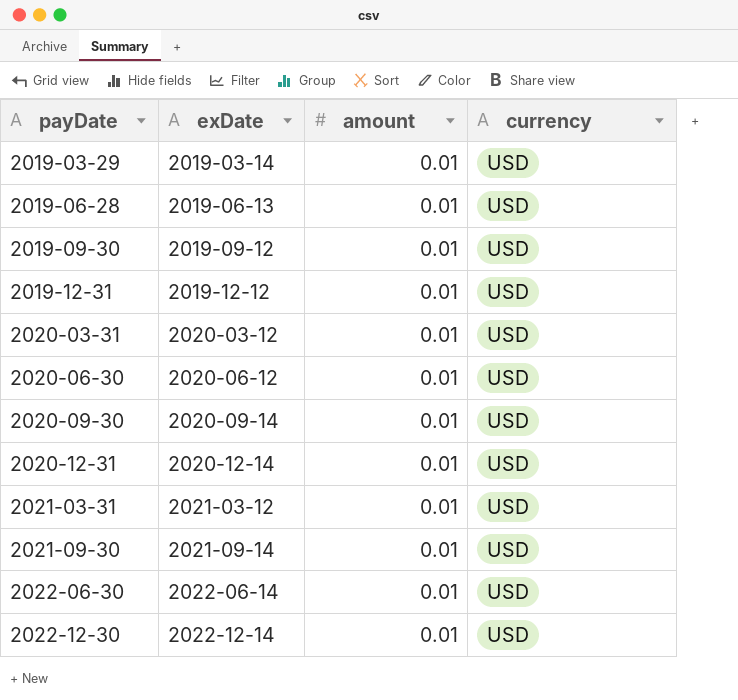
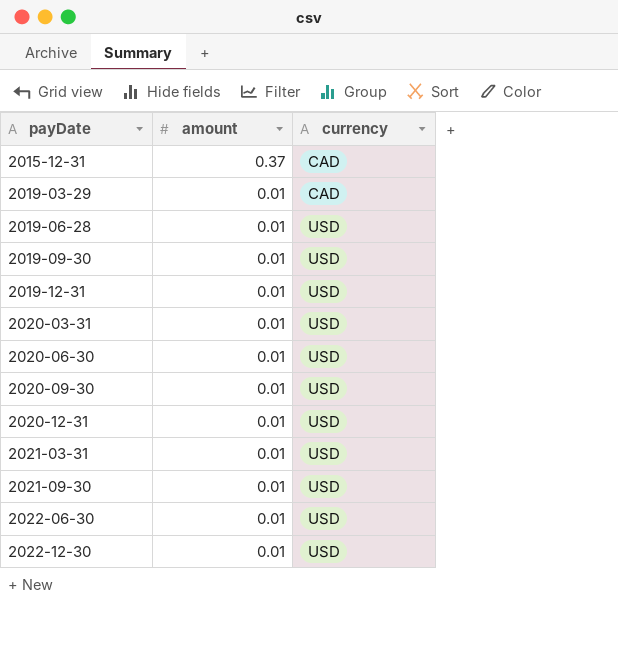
column exDate | position: 2 -> none
row 2015-12-31: none -> 0.37 | CAD
2019-03-29 | currency: USD -> CAD

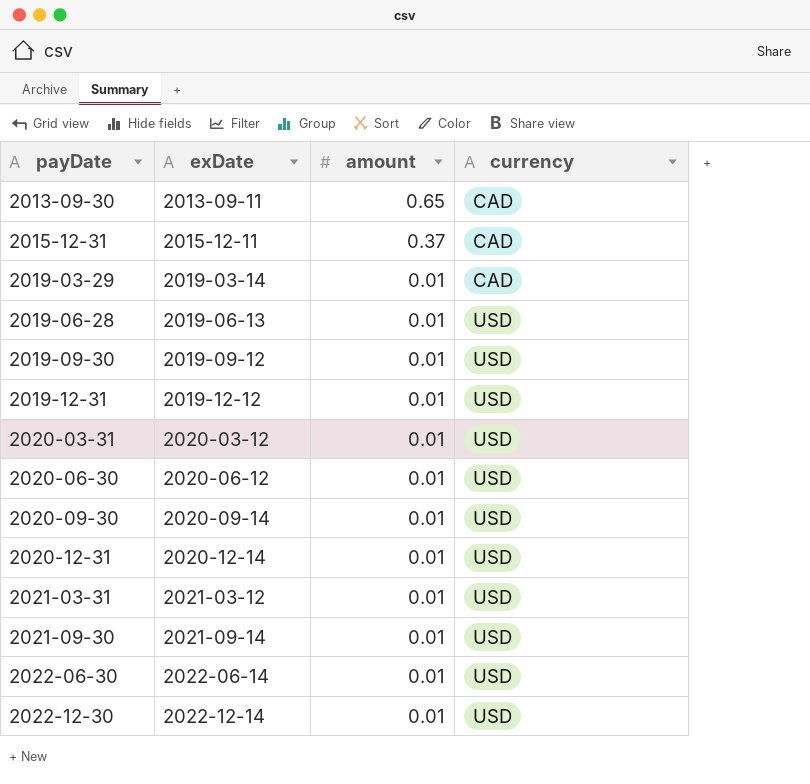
column exDate | position: none -> 2
row 2013-09-30: none -> 2013-09-11 | 0.65 | CAD

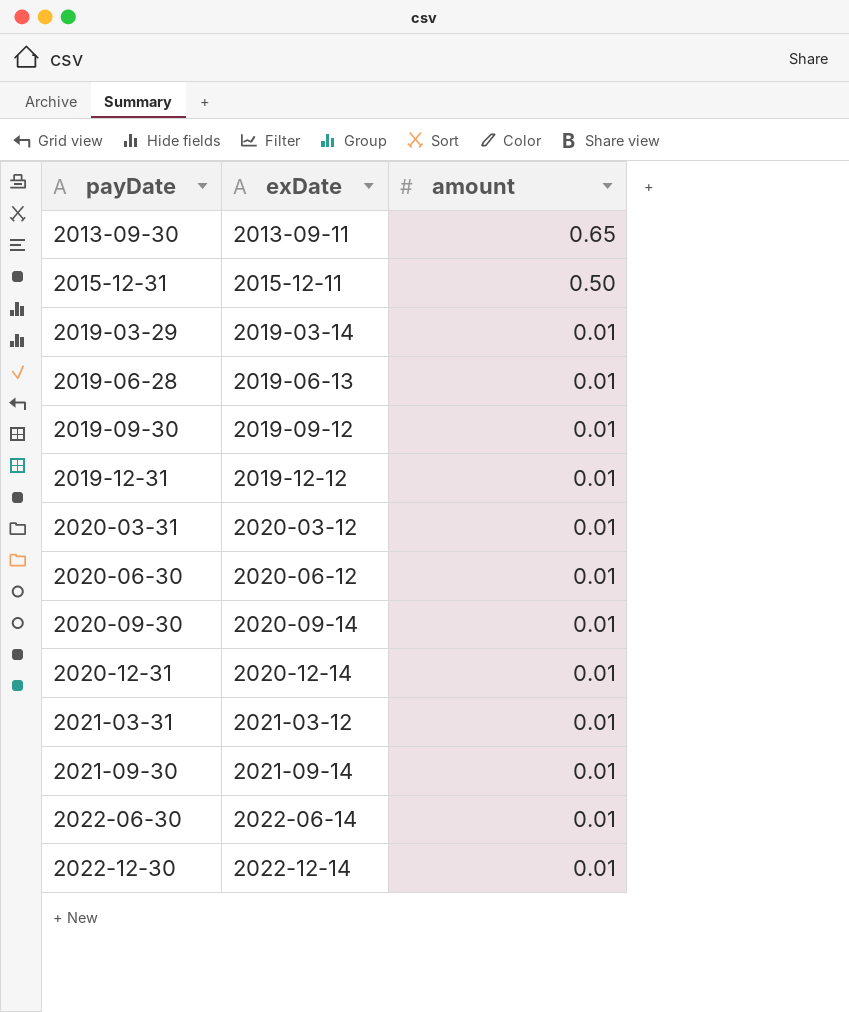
column currency | position: 4 -> none
2015-12-31 | amount: 0.37 -> 0.50

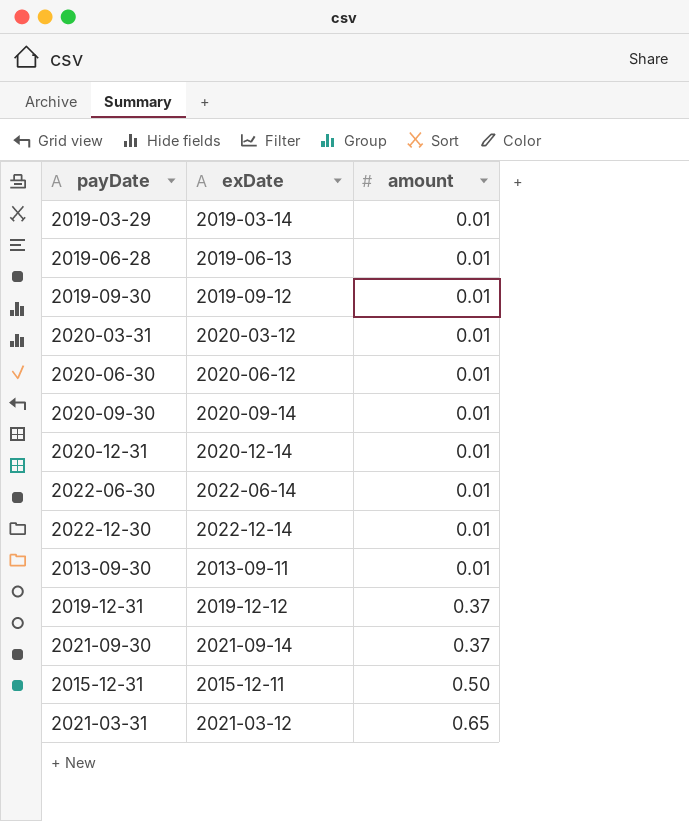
row order: payDate ascending -> amount ascending
2013-09-30 | amount: 0.65 -> 0.01
2019-12-31 | amount: 0.01 -> 0.37
2021-09-30 | amount: 0.01 -> 0.37
2021-03-31 | amount: 0.01 -> 0.65

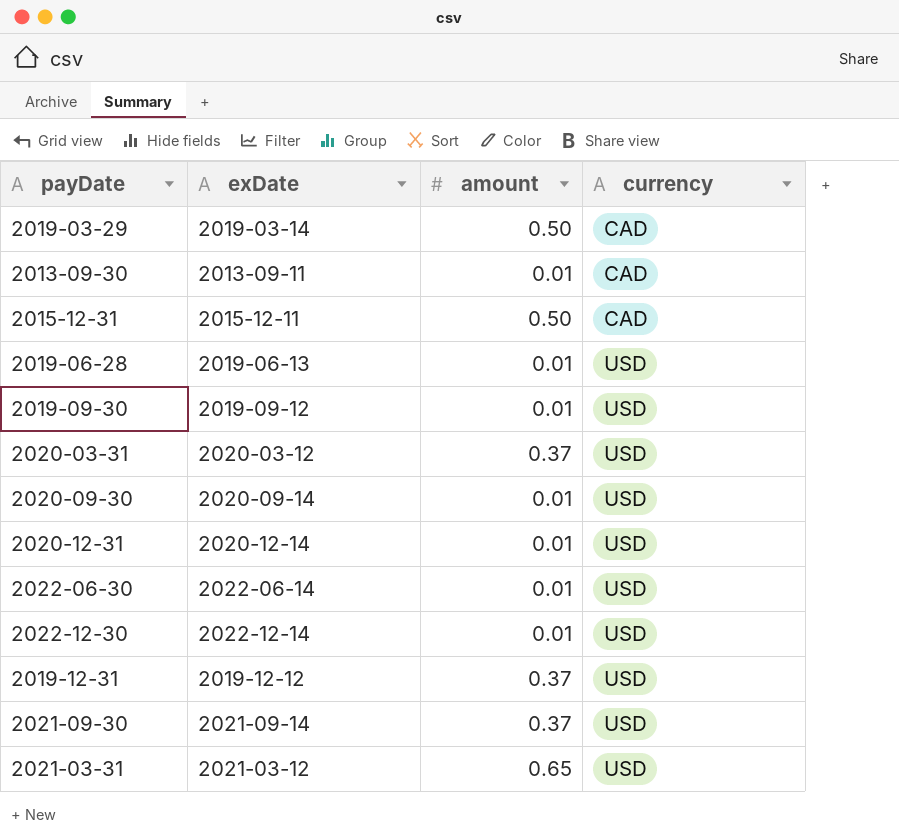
row order: amount ascending -> currency ascending
column currency | position: none -> 4
row 2020-06-30: 2020-06-12 | 0.01 -> none
2019-03-29 | amount: 0.01 -> 0.50
2020-03-31 | amount: 0.01 -> 0.37

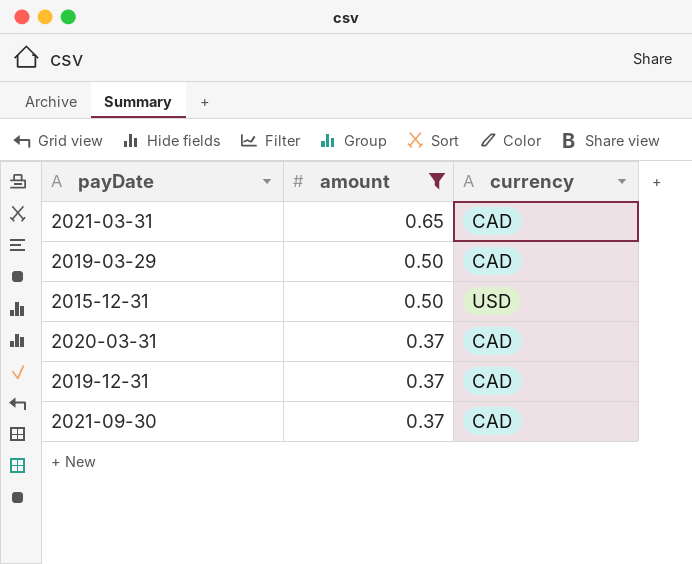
filter: none -> amount != 0.01
row order: currency ascending -> amount descending
column exDate | position: 2 -> none
2021-03-31 | currency: USD -> CAD
2015-12-31 | currency: CAD -> USD
2020-03-31 | currency: USD -> CAD
2019-12-31 | currency: USD -> CAD
2021-09-30 | currency: USD -> CAD

